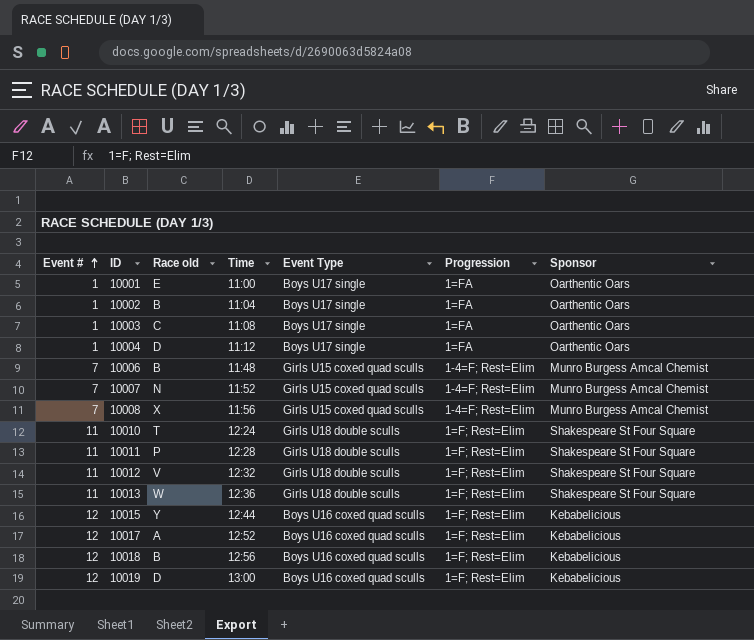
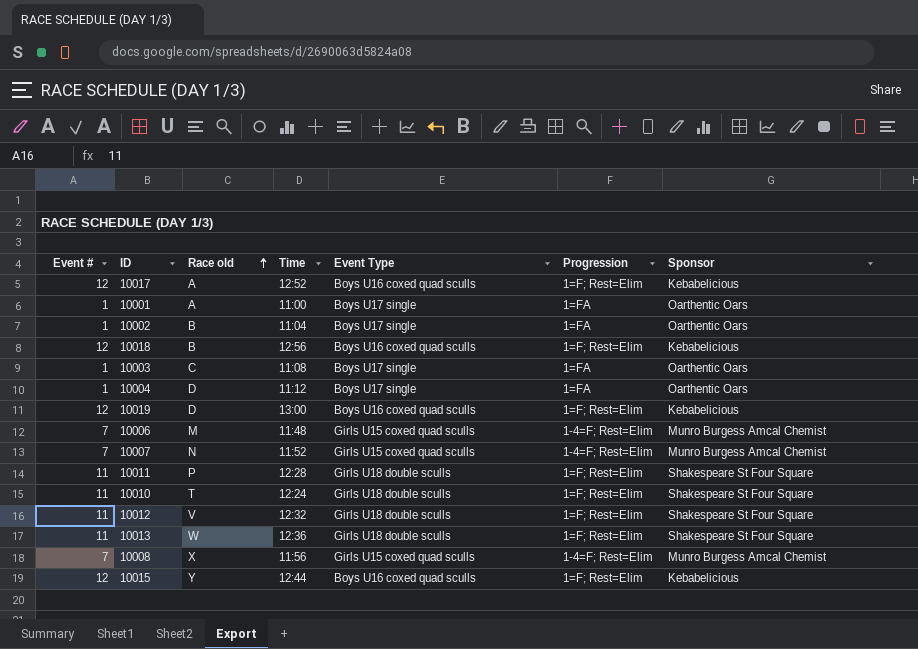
row order: Event # ascending -> Race old ascending
10001 | Race old: E -> A
10006 | Race old: B -> M

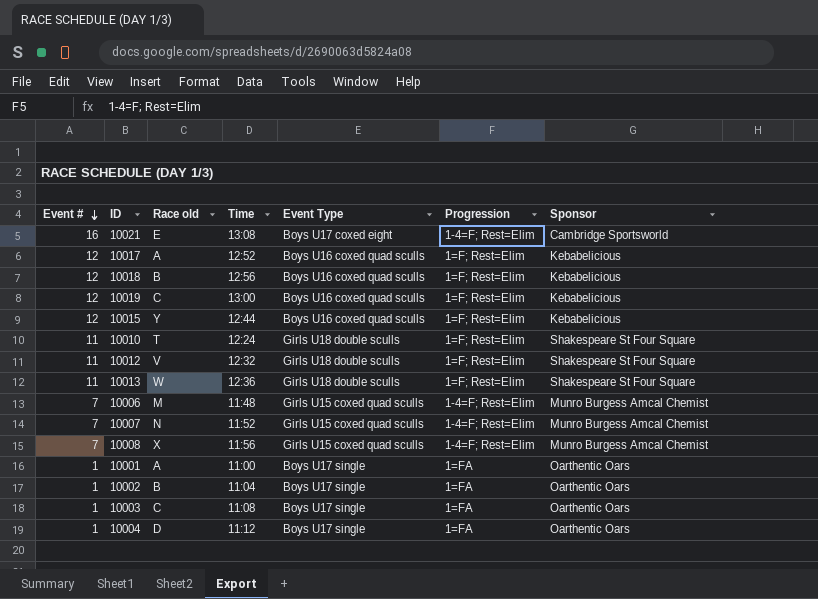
row order: Race old ascending -> Event # descending
row 10011: 11 | P | 12:28 | Girls U18 double sculls | 1=F; Rest=Elim | Shakespeare St Four Square -> none
row 10021: none -> 16 | E | 13:08 | Boys U17 coxed eight | 1-4=F; Rest=Elim | Cambridge Sportsworld
10019 | Race old: D -> C

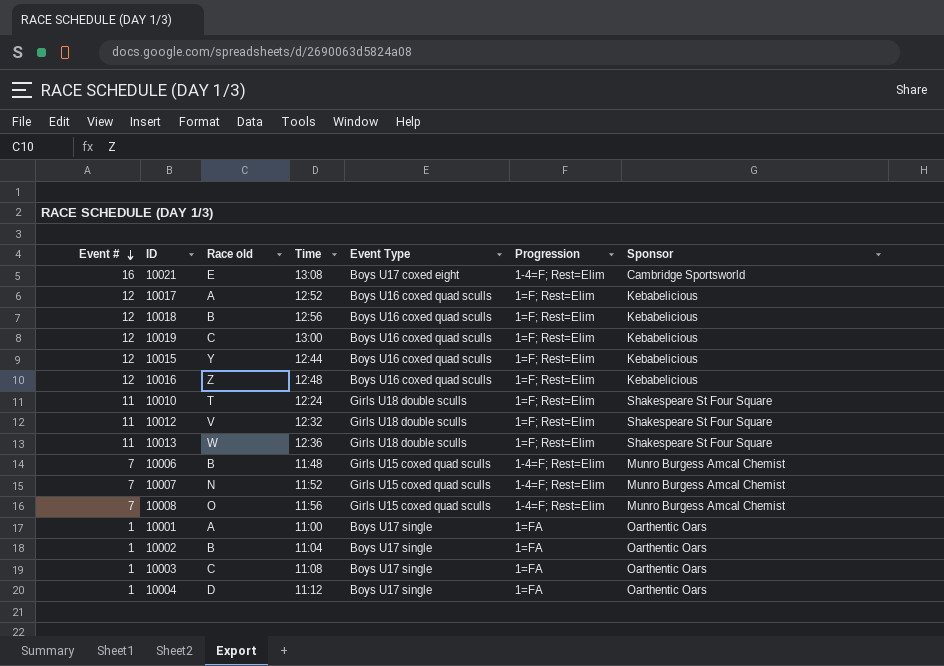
row 10016: none -> 12 | Z | 12:48 | Boys U16 coxed quad sculls | 1=F; Rest=Elim | Kebabelicious
10006 | Race old: M -> B
10008 | Race old: X -> O

